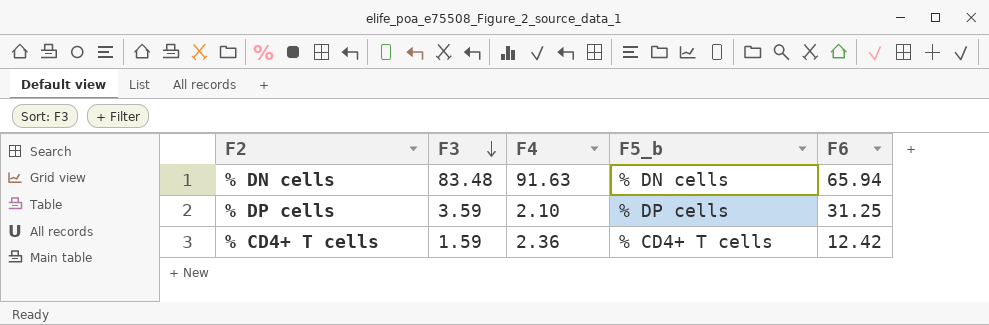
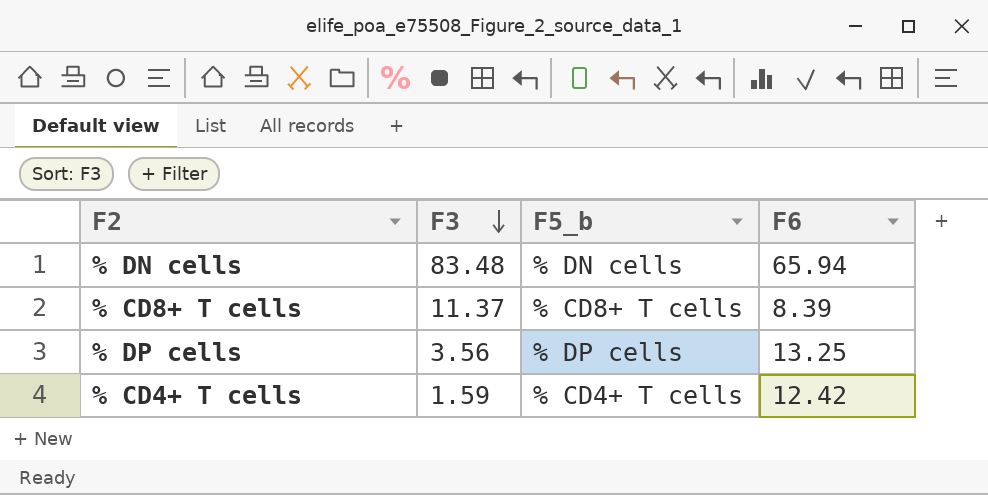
column F4 | position: 3 -> none
row % CD8+ T cells: none -> 11.37 | % CD8+ T cells | 8.39
% DP cells | F3: 3.59 -> 3.56
% DP cells | F6: 31.25 -> 13.25

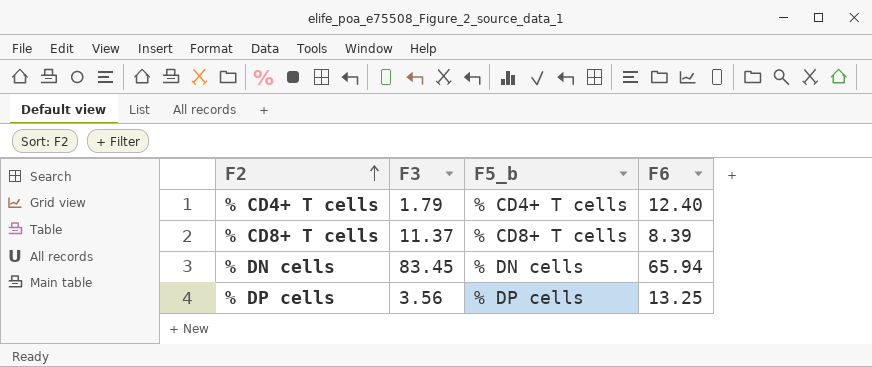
row order: F3 descending -> F2 ascending
% CD4+ T cells | F3: 1.59 -> 1.79
% CD4+ T cells | F6: 12.42 -> 12.40
% DN cells | F3: 83.48 -> 83.45

